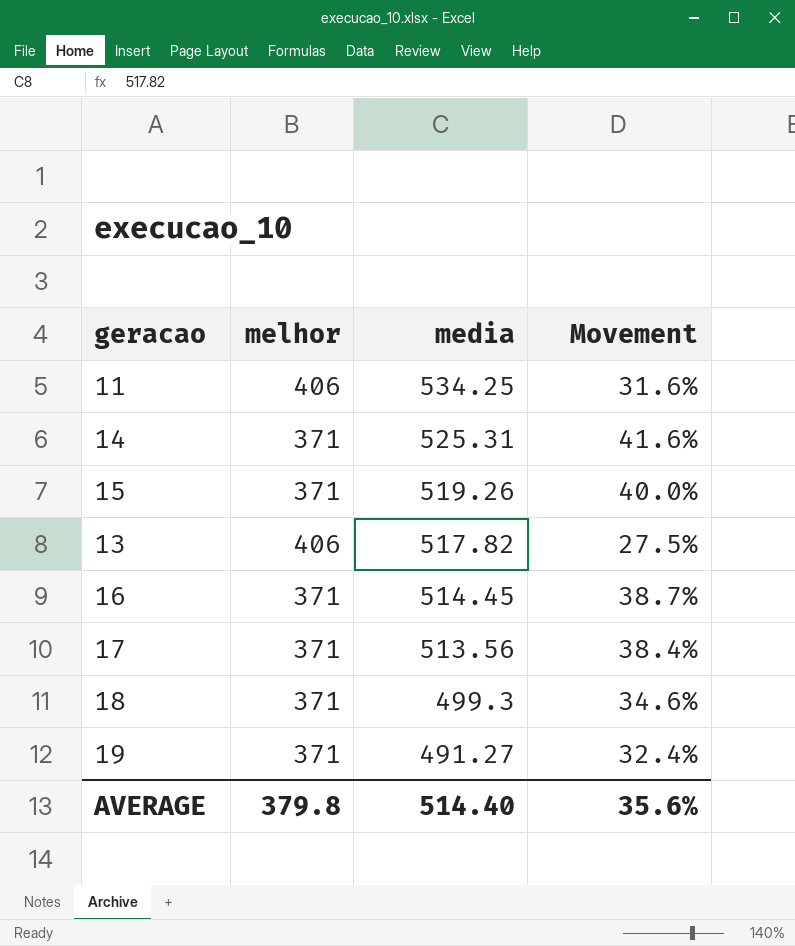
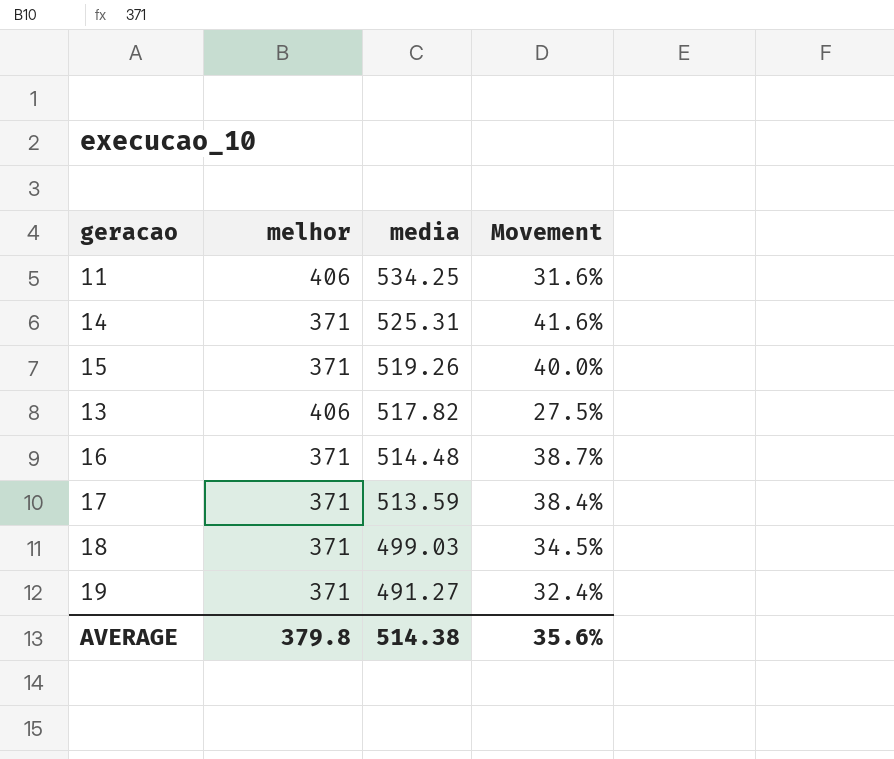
16 | media: 514.45 -> 514.48
17 | media: 513.56 -> 513.59
18 | media: 499.3 -> 499.03
18 | Movement: 34.6% -> 34.5%
AVERAGE | media: 514.40 -> 514.38

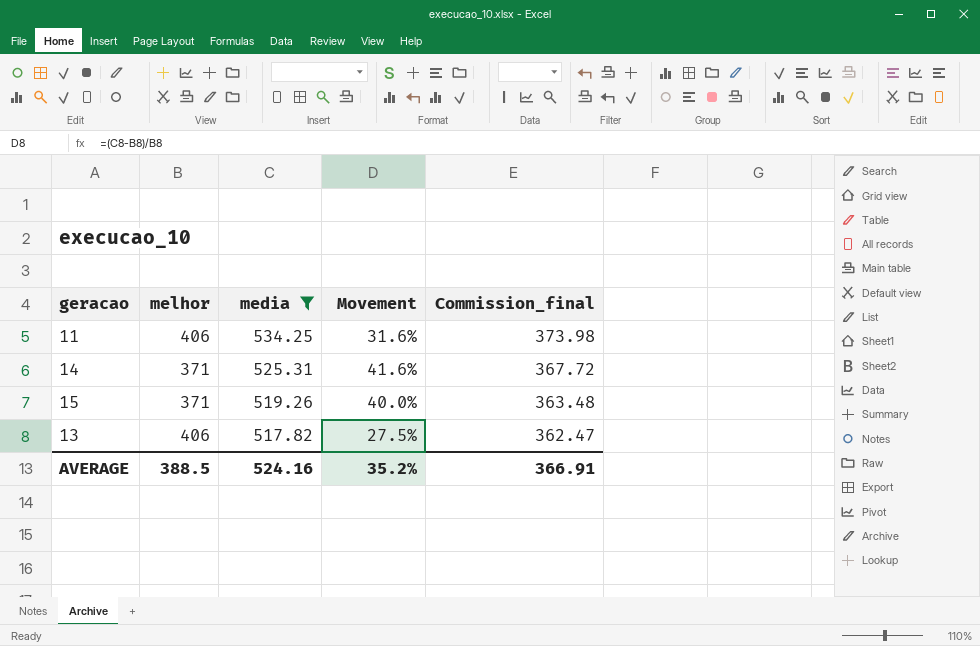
filter: none -> media >= 517.82
column Commission_final | formula: none -> [media] * 0.7
AVERAGE | melhor: 379.8 -> 388.5
AVERAGE | media: 514.38 -> 524.16
AVERAGE | Movement: 35.6% -> 35.2%

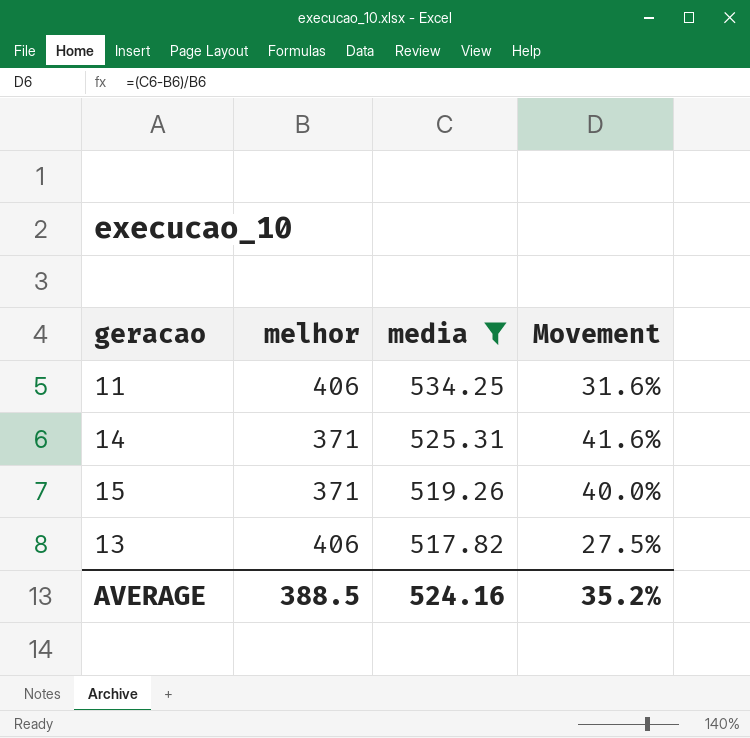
column Commission_final | formula: [media] * 0.7 -> none

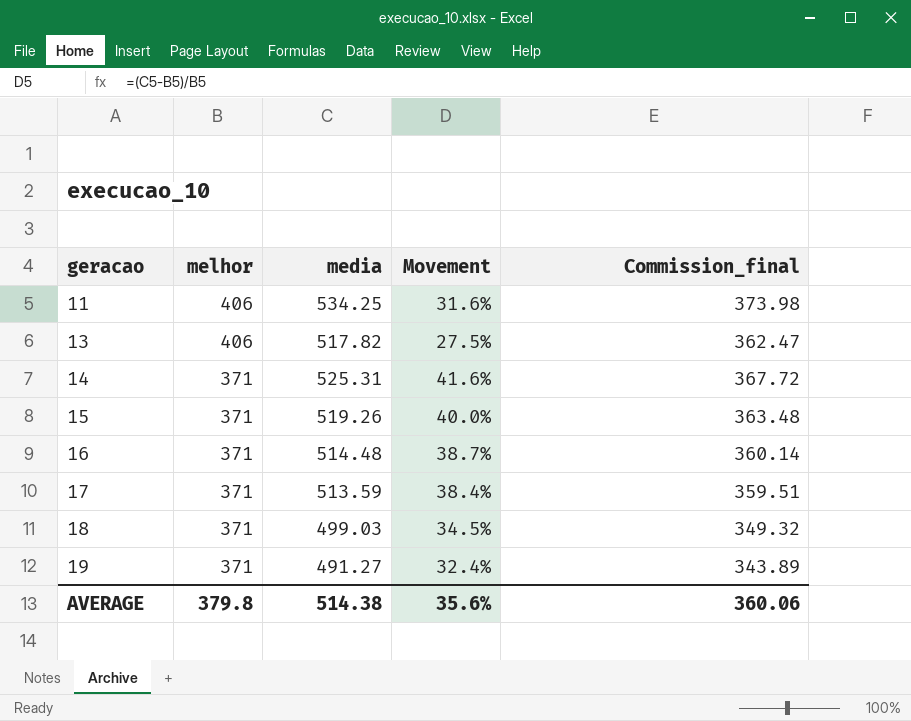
filter: media >= 517.82 -> none
row order: media descending -> geracao ascending
column Commission_final | formula: none -> [media] * 0.7
AVERAGE | melhor: 388.5 -> 379.8
AVERAGE | media: 524.16 -> 514.38
AVERAGE | Movement: 35.2% -> 35.6%

